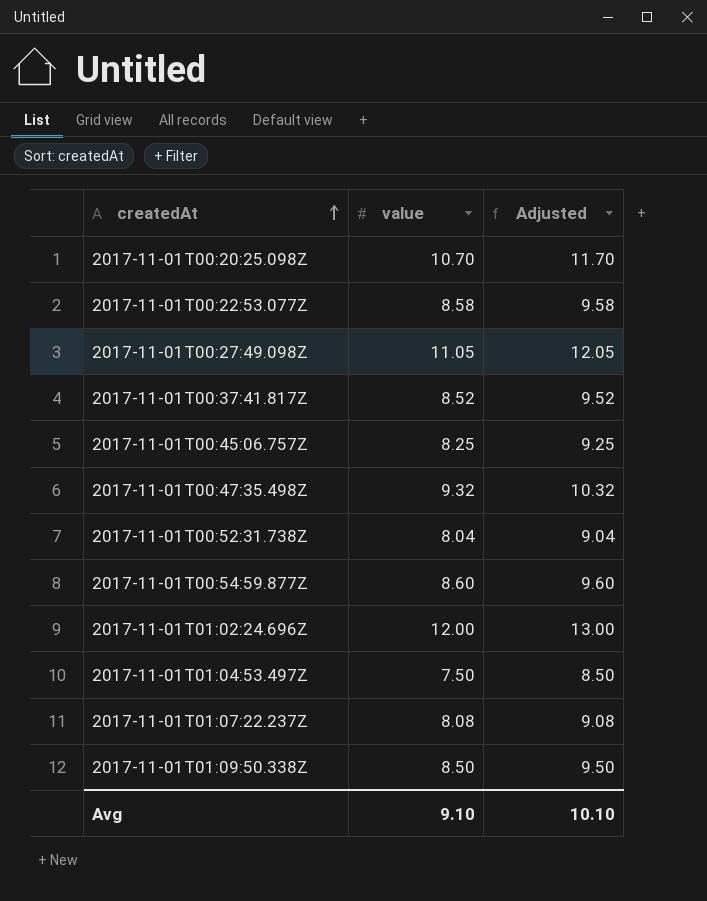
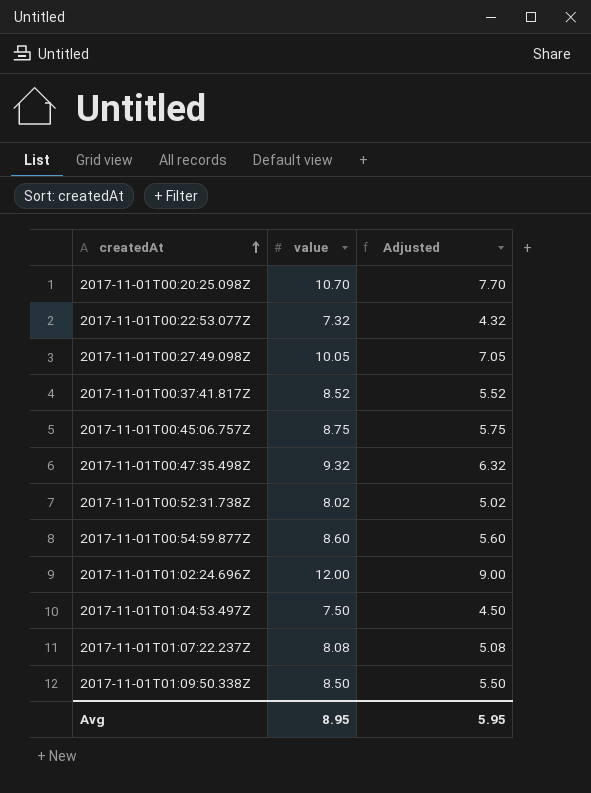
column Adjusted | formula: [value] + 1 -> [value] - 3
2017-11-01T00:22:53.077Z | value: 8.58 -> 7.32
2017-11-01T00:27:49.098Z | value: 11.05 -> 10.05
2017-11-01T00:45:06.757Z | value: 8.25 -> 8.75
2017-11-01T00:52:31.738Z | value: 8.04 -> 8.02
Avg | value: 9.10 -> 8.95
Avg | Adjusted: 10.10 -> 5.95

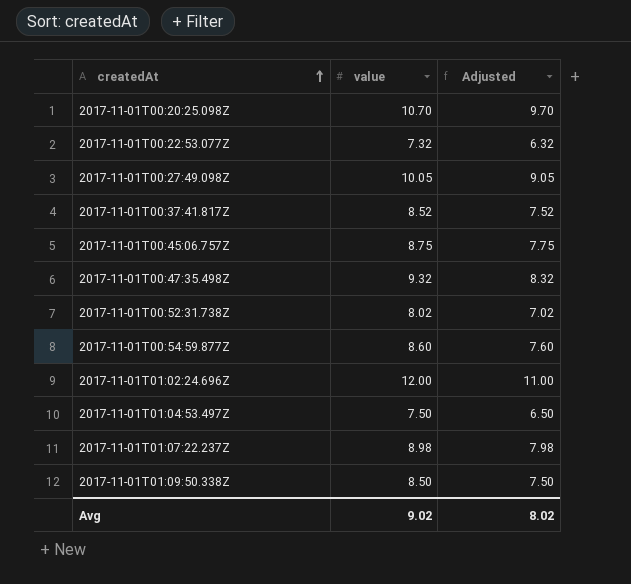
column Adjusted | formula: [value] - 3 -> [value] - 1
2017-11-01T01:07:22.237Z | value: 8.08 -> 8.98
Avg | value: 8.95 -> 9.02
Avg | Adjusted: 5.95 -> 8.02

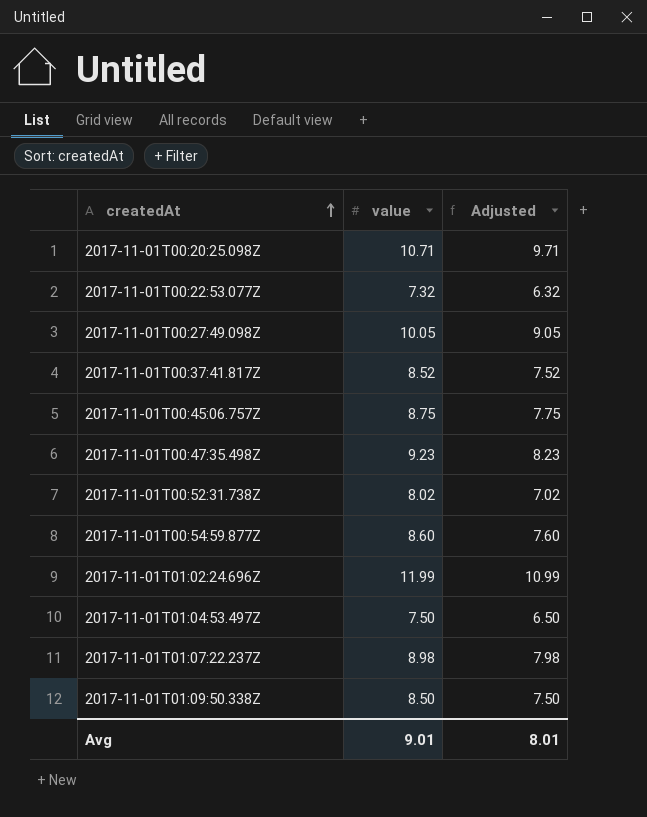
2017-11-01T00:20:25.098Z | value: 10.70 -> 10.71
2017-11-01T00:20:25.098Z | Adjusted: 9.70 -> 9.71
2017-11-01T00:47:35.498Z | value: 9.32 -> 9.23
2017-11-01T00:47:35.498Z | Adjusted: 8.32 -> 8.23
2017-11-01T01:02:24.696Z | value: 12.00 -> 11.99
2017-11-01T01:02:24.696Z | Adjusted: 11.00 -> 10.99
Avg | value: 9.02 -> 9.01
Avg | Adjusted: 8.02 -> 8.01

